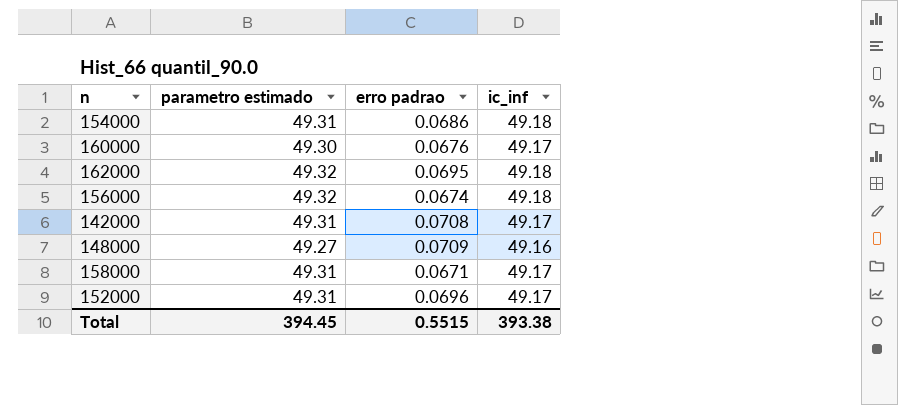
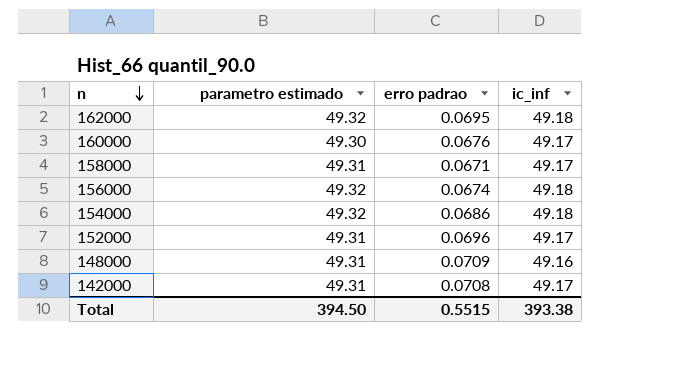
row order: none -> n descending
154000 | parametro estimado: 49.31 -> 49.32
148000 | parametro estimado: 49.27 -> 49.31
Total | parametro estimado: 394.45 -> 394.50

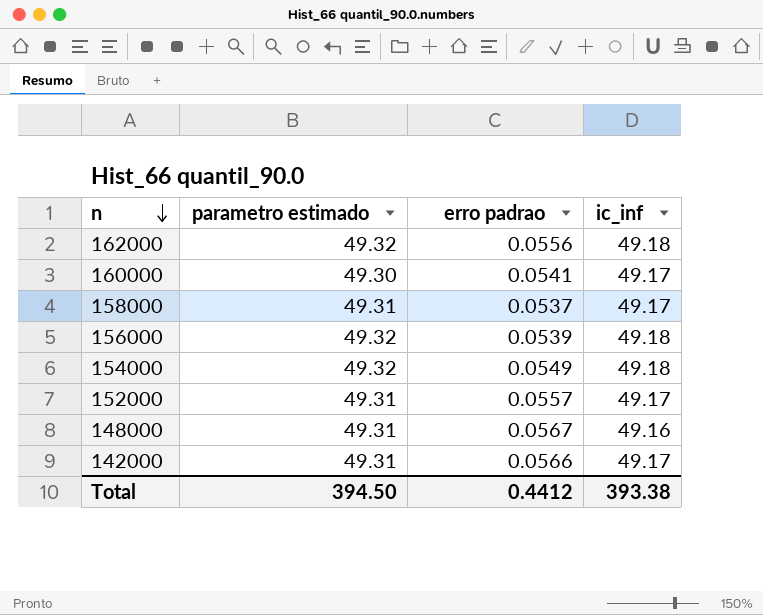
162000 | erro padrao: 0.0695 -> 0.0556
160000 | erro padrao: 0.0676 -> 0.0541
158000 | erro padrao: 0.0671 -> 0.0537
156000 | erro padrao: 0.0674 -> 0.0539
154000 | erro padrao: 0.0686 -> 0.0549
152000 | erro padrao: 0.0696 -> 0.0557
148000 | erro padrao: 0.0709 -> 0.0567
142000 | erro padrao: 0.0708 -> 0.0566
Total | erro padrao: 0.5515 -> 0.4412

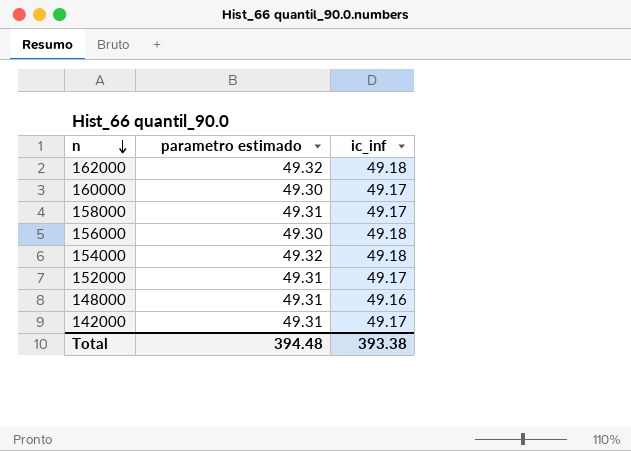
column erro padrao | position: 3 -> none
156000 | parametro estimado: 49.32 -> 49.30
Total | parametro estimado: 394.50 -> 394.48

